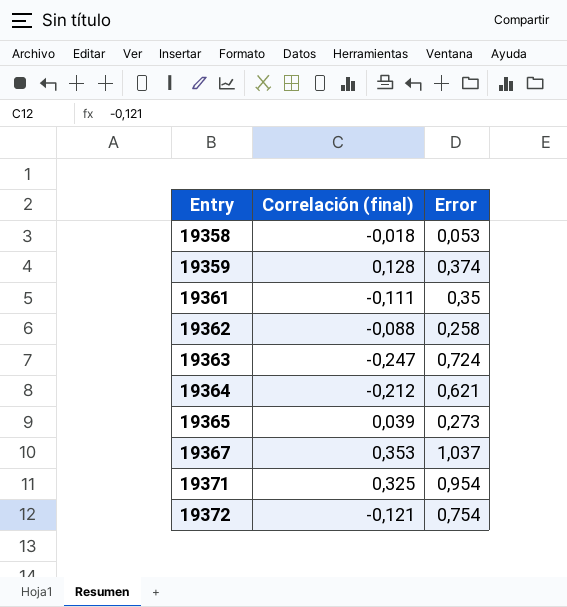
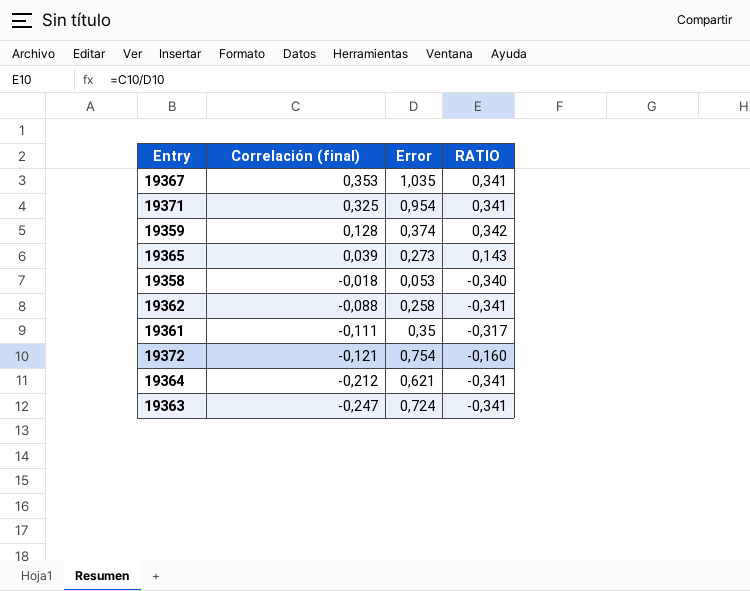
row order: Entry ascending -> Correlación (final) descending
column RATIO | formula: none -> [Correlación (final)] / [Error]
19367 | Error: 1,037 -> 1,035

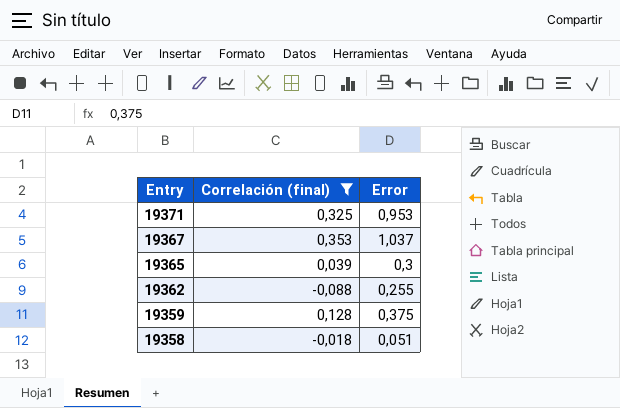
filter: none -> Correlación (final) >= -0,088
row order: Correlación (final) descending -> Entry descending
column RATIO | formula: [Correlación (final)] / [Error] -> none
19371 | Error: 0,954 -> 0,953
19367 | Error: 1,035 -> 1,037
19365 | Error: 0,273 -> 0,3
19362 | Error: 0,258 -> 0,255
19359 | Error: 0,374 -> 0,375
19358 | Error: 0,053 -> 0,051

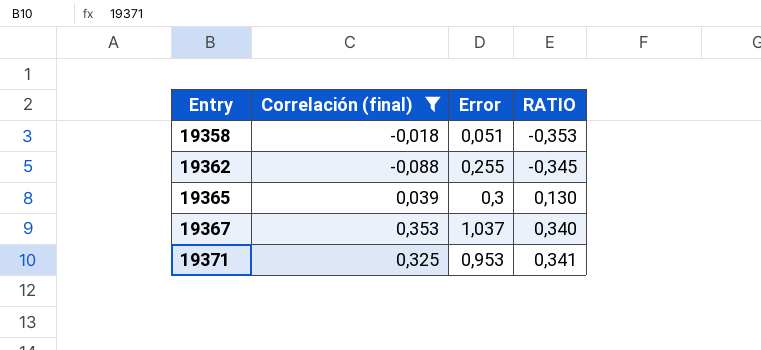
row order: Entry descending -> Entry ascending
column RATIO | formula: none -> [Correlación (final)] / [Error]
row 19359: 0,128 | 0,375 -> none

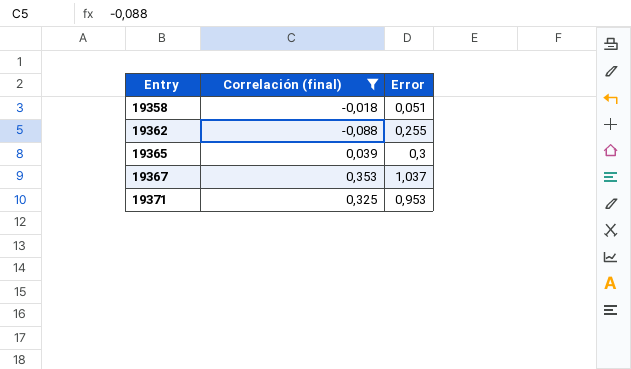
column RATIO | formula: [Correlación (final)] / [Error] -> none

